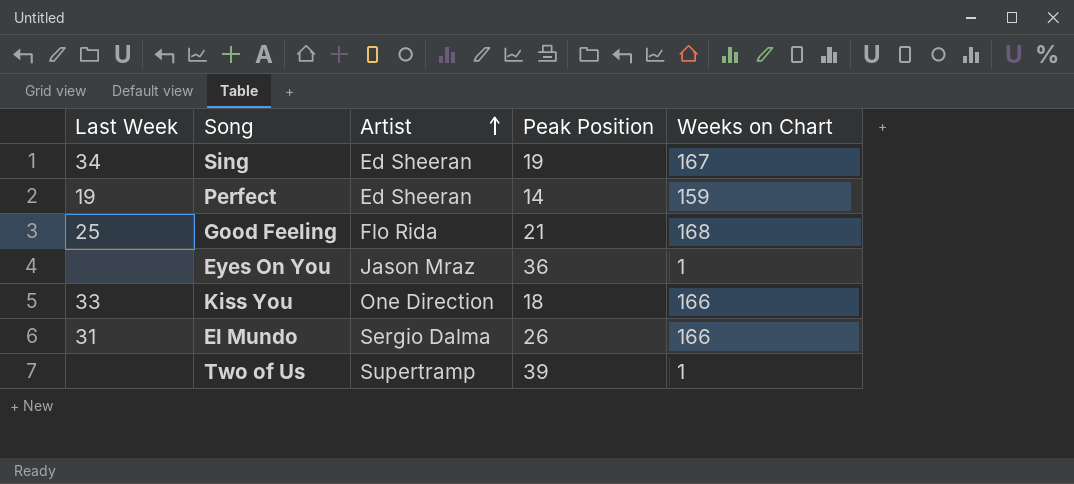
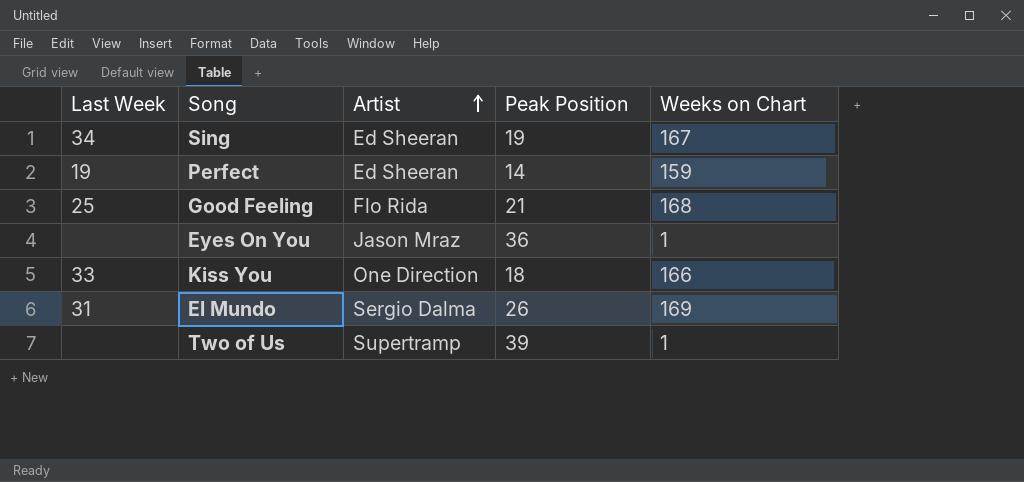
El Mundo | Weeks on Chart: 166 -> 169

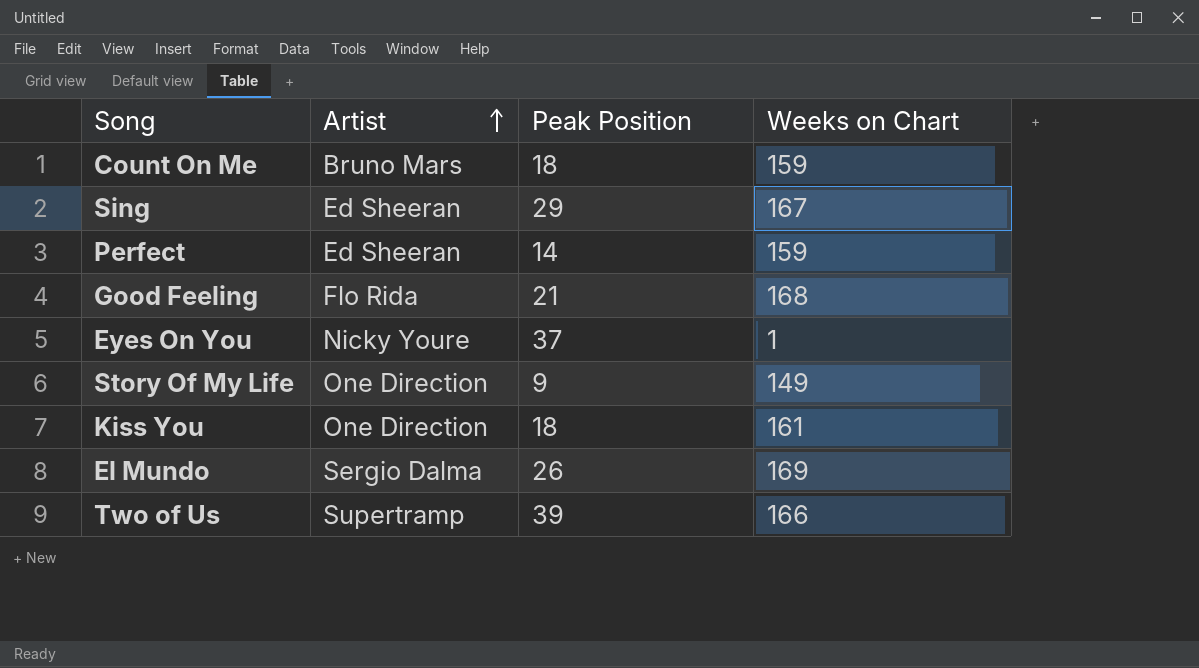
column Last Week | position: 1 -> none
row Count On Me: none -> Bruno Mars | 18 | 159
Sing | Peak Position: 19 -> 29
Eyes On You | Artist: Jason Mraz -> Nicky Youre
Eyes On You | Peak Position: 36 -> 37
row Story Of My Life: none -> One Direction | 9 | 149
Kiss You | Weeks on Chart: 166 -> 161
Two of Us | Weeks on Chart: 1 -> 166

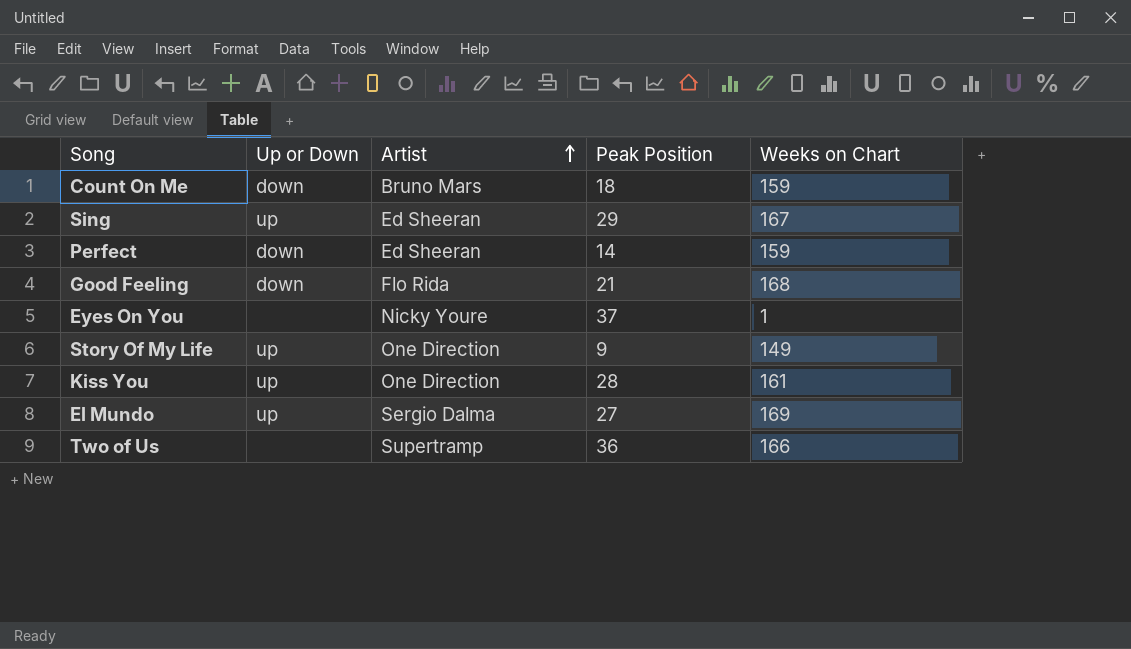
column Up or Down | position: none -> 2
Kiss You | Peak Position: 18 -> 28
El Mundo | Peak Position: 26 -> 27
Two of Us | Peak Position: 39 -> 36

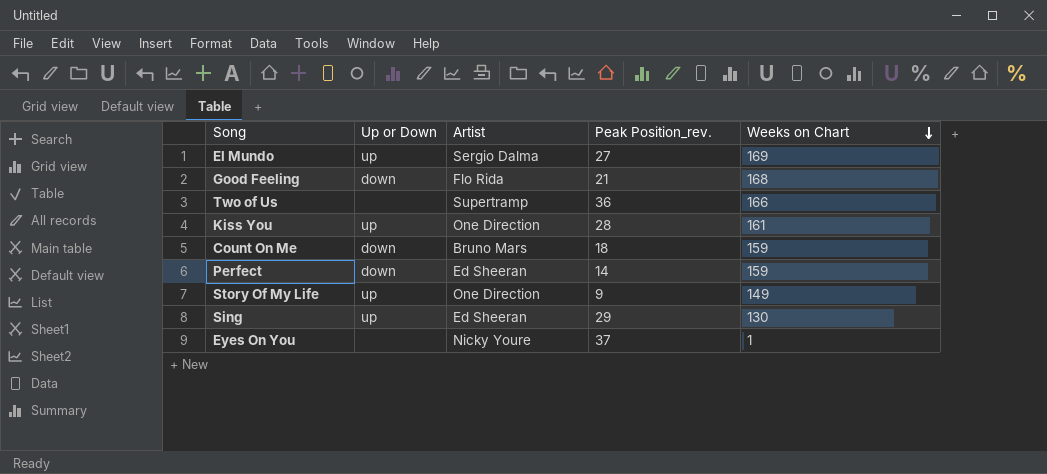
row order: Artist ascending -> Weeks on Chart descending
column name: Peak Position -> Peak Position_rev.
Sing | Weeks on Chart: 167 -> 130

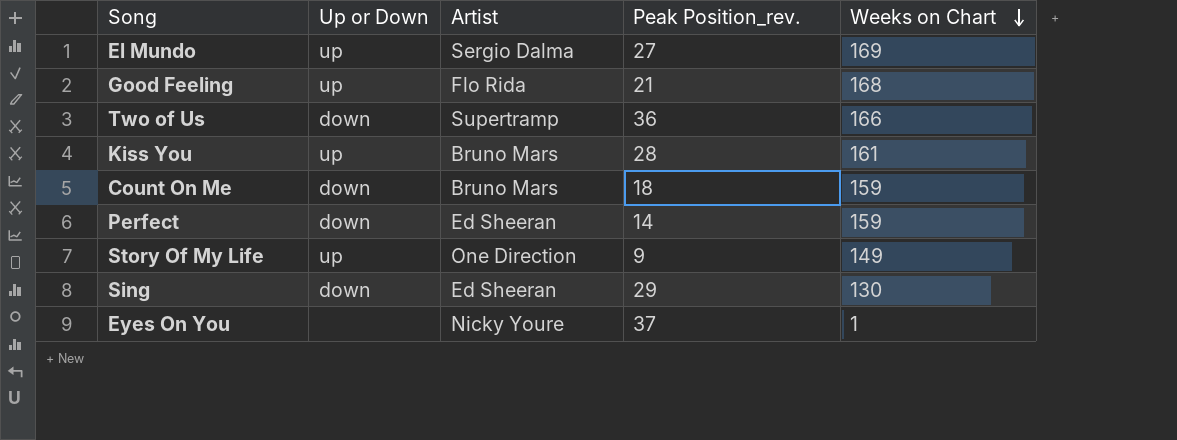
Good Feeling | Up or Down: down -> up
Two of Us | Up or Down: none -> down
Kiss You | Artist: One Direction -> Bruno Mars
Sing | Up or Down: up -> down

